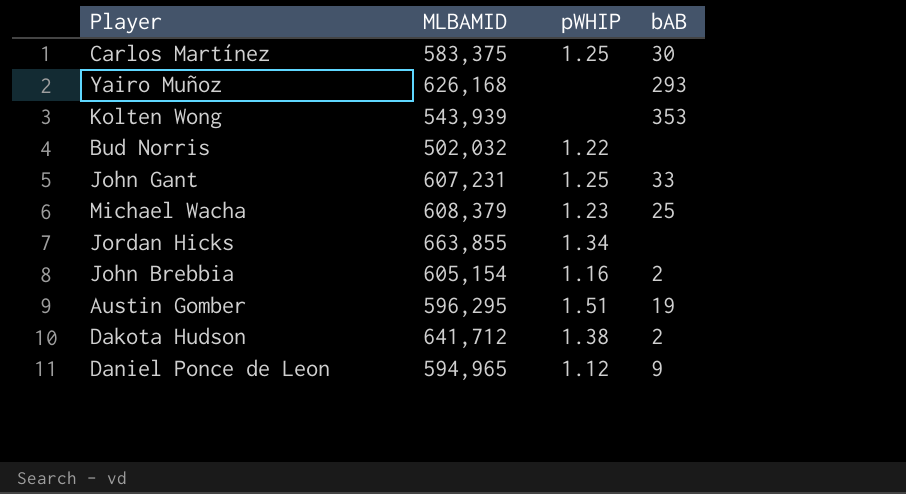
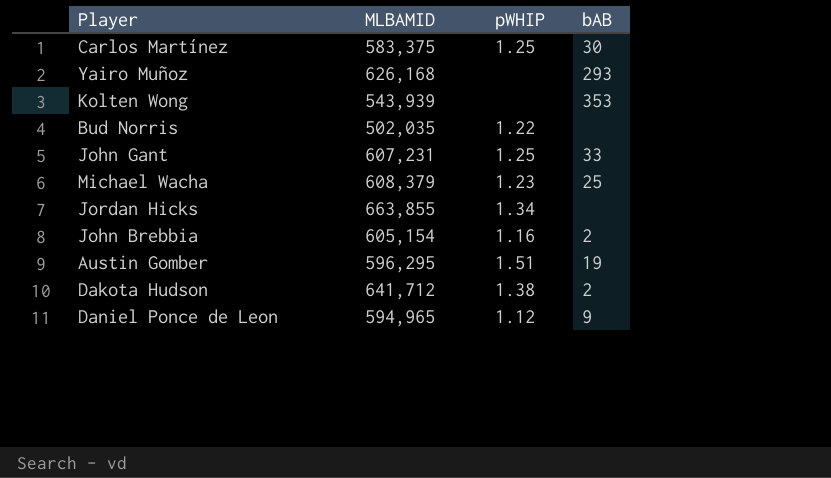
Bud Norris | MLBAMID: 502,032 -> 502,035

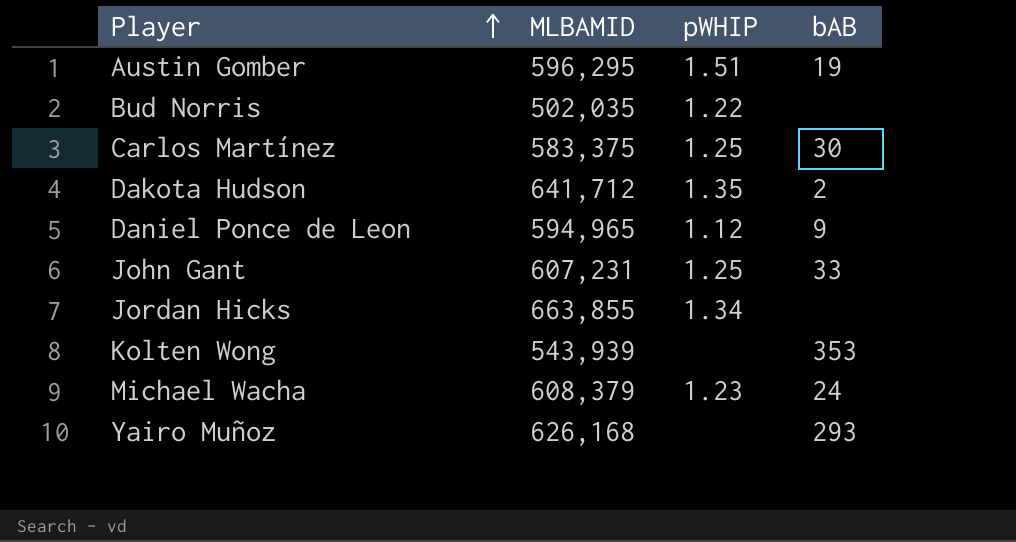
row order: none -> Player ascending
row John Brebbia: 605,154 | 1.16 | 2 -> none
Dakota Hudson | pWHIP: 1.38 -> 1.35
Michael Wacha | bAB: 25 -> 24

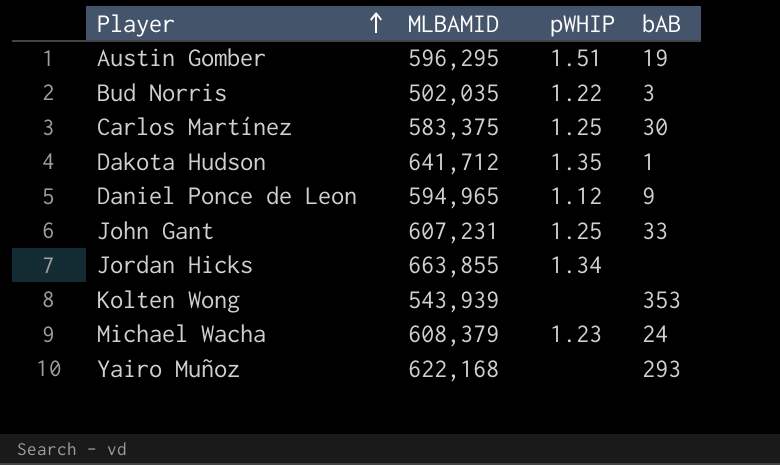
Bud Norris | bAB: none -> 3
Dakota Hudson | bAB: 2 -> 1
Yairo Muñoz | MLBAMID: 626,168 -> 622,168

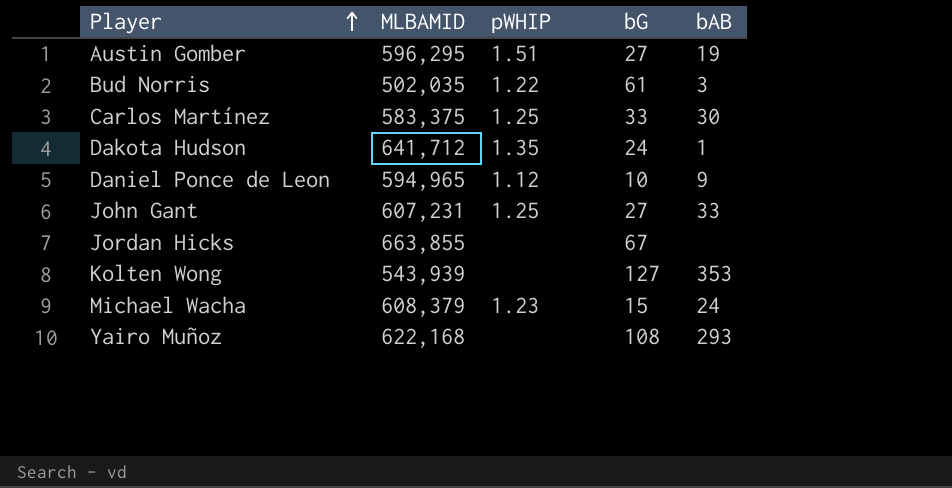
column bG | position: none -> 4
Jordan Hicks | pWHIP: 1.34 -> none

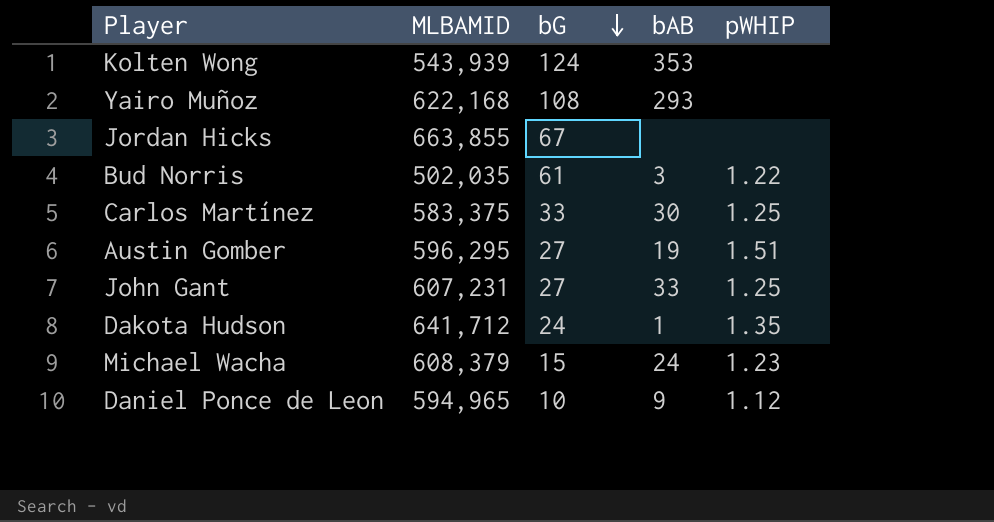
row order: Player ascending -> bG descending
column pWHIP | position: 3 -> 5
Kolten Wong | bG: 127 -> 124

